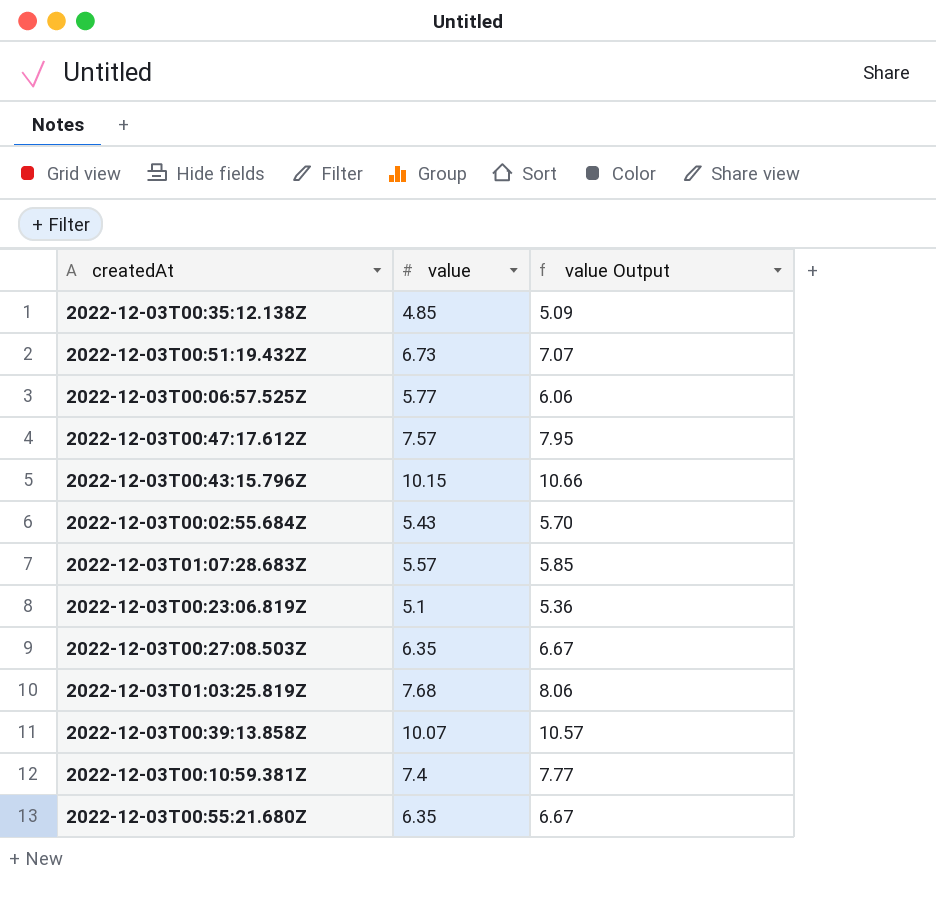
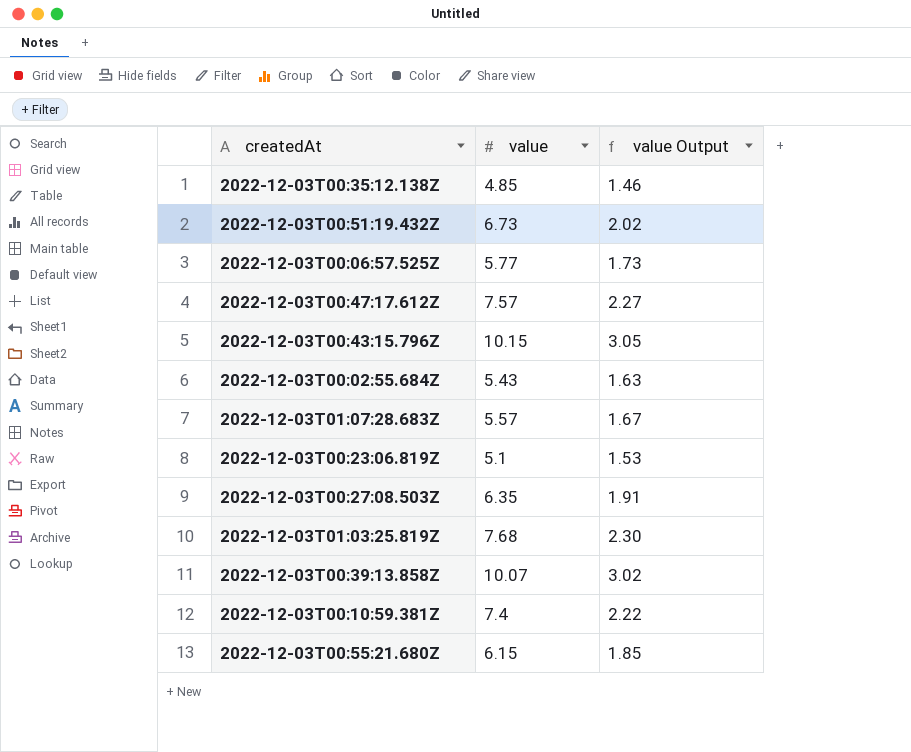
column value Output | formula: [value] * 1.05 -> [value] * 0.3
2022-12-03T00:55:21.680Z | value: 6.35 -> 6.15

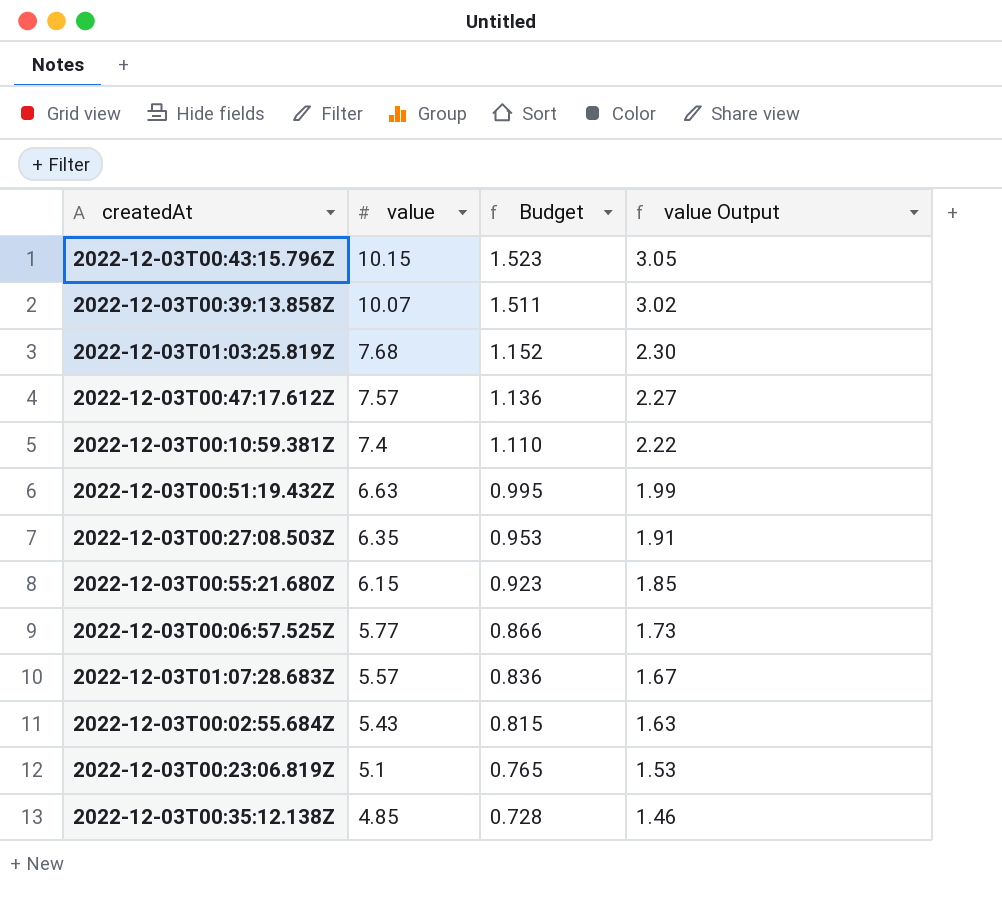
row order: none -> value descending
column Budget | formula: none -> [value] * 0.15
2022-12-03T00:51:19.432Z | value: 6.73 -> 6.63
2022-12-03T00:51:19.432Z | value Output: 2.02 -> 1.99

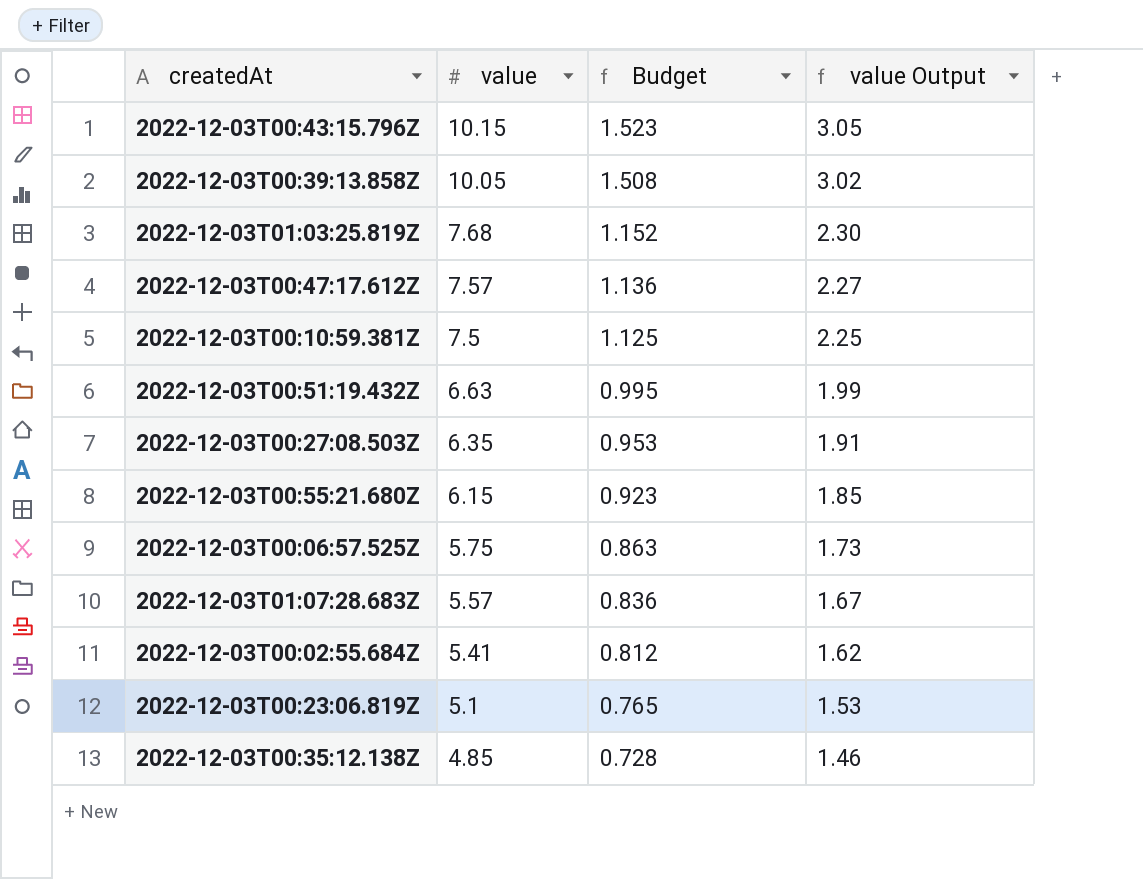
2022-12-03T00:39:13.858Z | value: 10.07 -> 10.05
2022-12-03T00:39:13.858Z | Budget: 1.511 -> 1.508
2022-12-03T00:10:59.381Z | value: 7.4 -> 7.5
2022-12-03T00:10:59.381Z | Budget: 1.110 -> 1.125
2022-12-03T00:10:59.381Z | value Output: 2.22 -> 2.25
2022-12-03T00:06:57.525Z | value: 5.77 -> 5.75
2022-12-03T00:06:57.525Z | Budget: 0.866 -> 0.863
2022-12-03T00:02:55.684Z | value: 5.43 -> 5.41
2022-12-03T00:02:55.684Z | Budget: 0.815 -> 0.812
2022-12-03T00:02:55.684Z | value Output: 1.63 -> 1.62

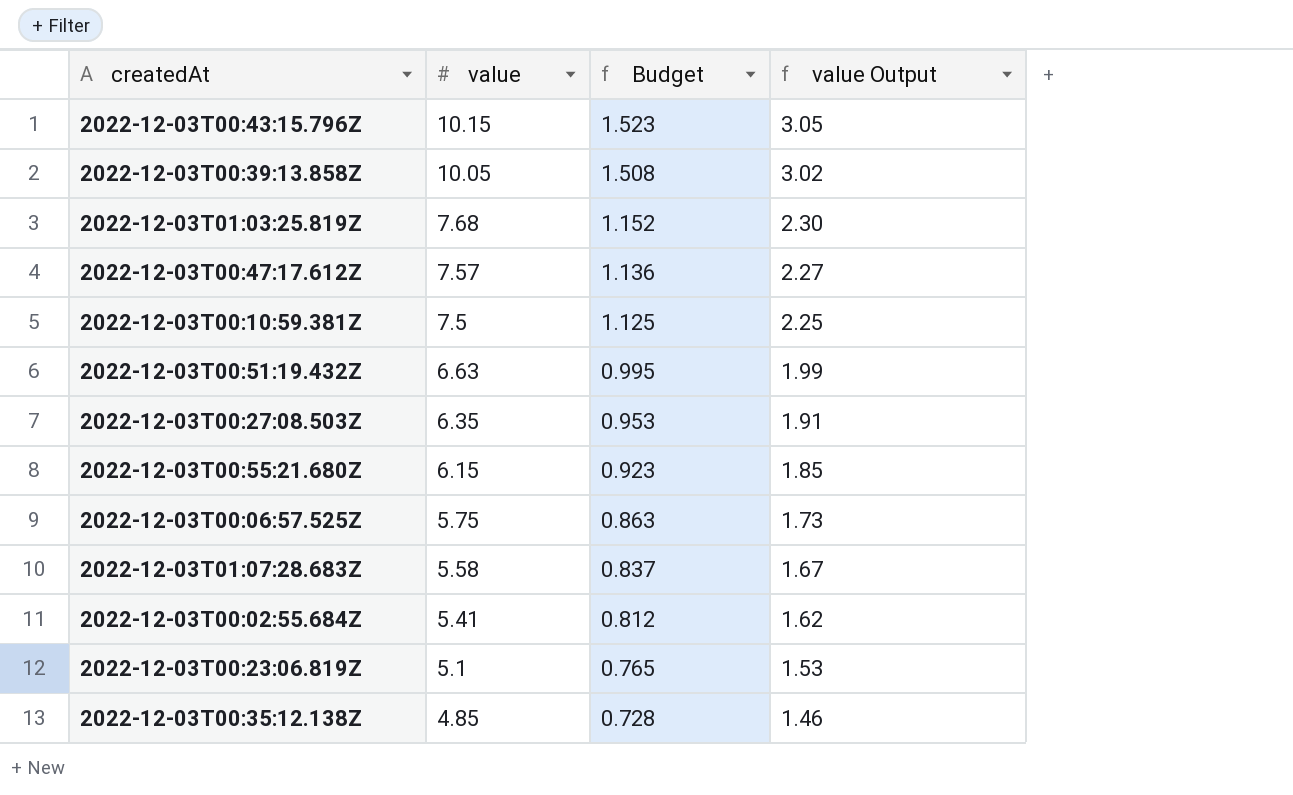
2022-12-03T01:07:28.683Z | value: 5.57 -> 5.58
2022-12-03T01:07:28.683Z | Budget: 0.836 -> 0.837

